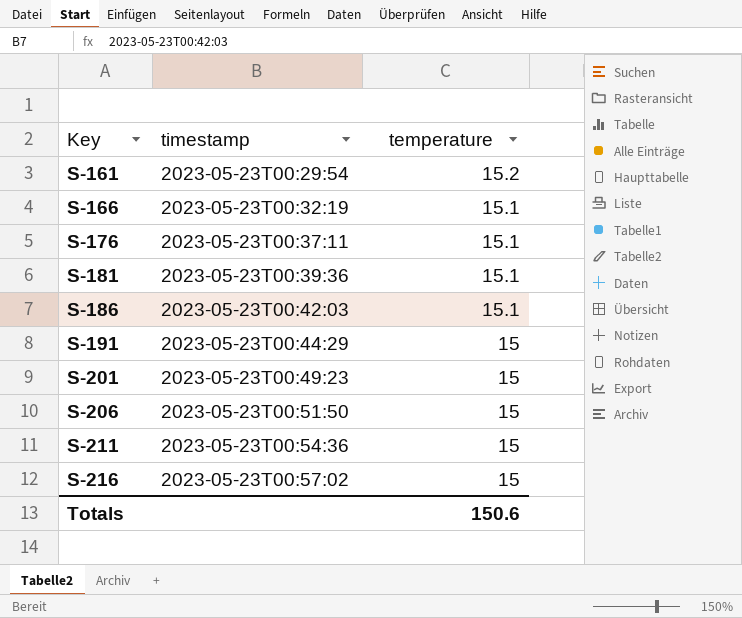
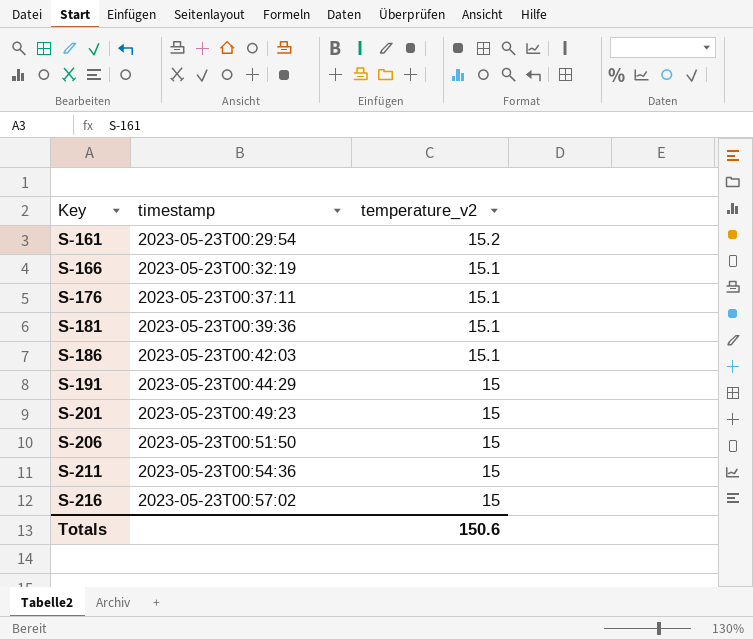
column name: temperature -> temperature_v2

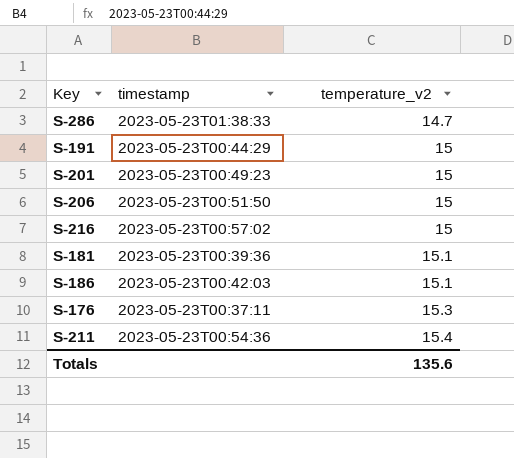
row order: Key ascending -> temperature_v2 ascending
row S-161: 2023-05-23T00:29:54 | 15.2 -> none
row S-166: 2023-05-23T00:32:19 | 15.1 -> none
row S-286: none -> 2023-05-23T01:38:33 | 14.7
S-176 | temperature_v2: 15.1 -> 15.3
S-211 | temperature_v2: 15 -> 15.4
Totals | temperature_v2: 150.6 -> 135.6

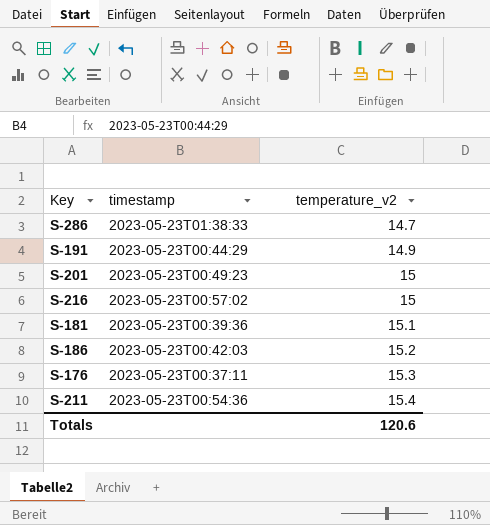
row S-206: 2023-05-23T00:51:50 | 15 -> none
S-191 | temperature_v2: 15 -> 14.9
S-186 | temperature_v2: 15.1 -> 15.2
Totals | temperature_v2: 135.6 -> 120.6

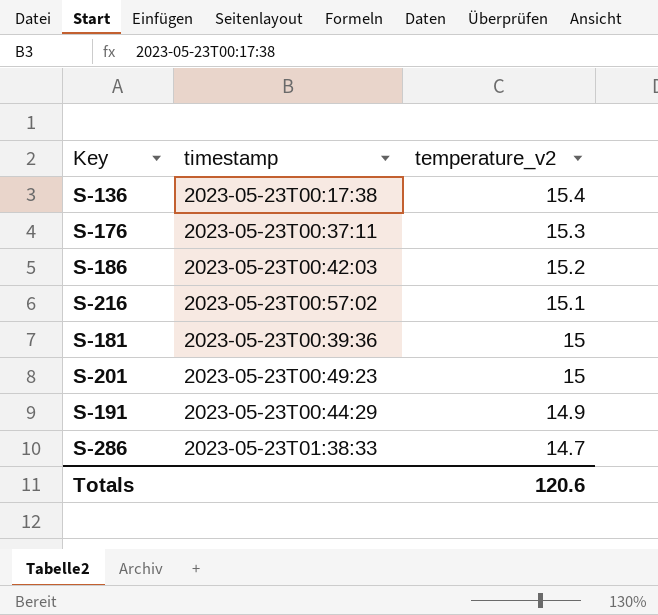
row order: temperature_v2 ascending -> temperature_v2 descending
row S-211: 2023-05-23T00:54:36 | 15.4 -> none
row S-136: none -> 2023-05-23T00:17:38 | 15.4
S-216 | temperature_v2: 15 -> 15.1
S-181 | temperature_v2: 15.1 -> 15

